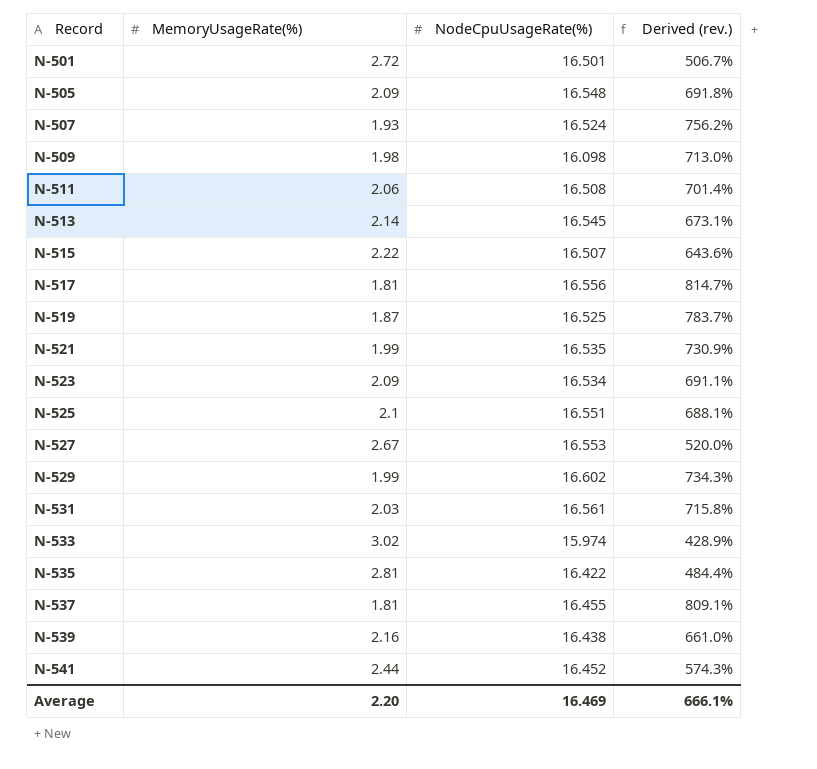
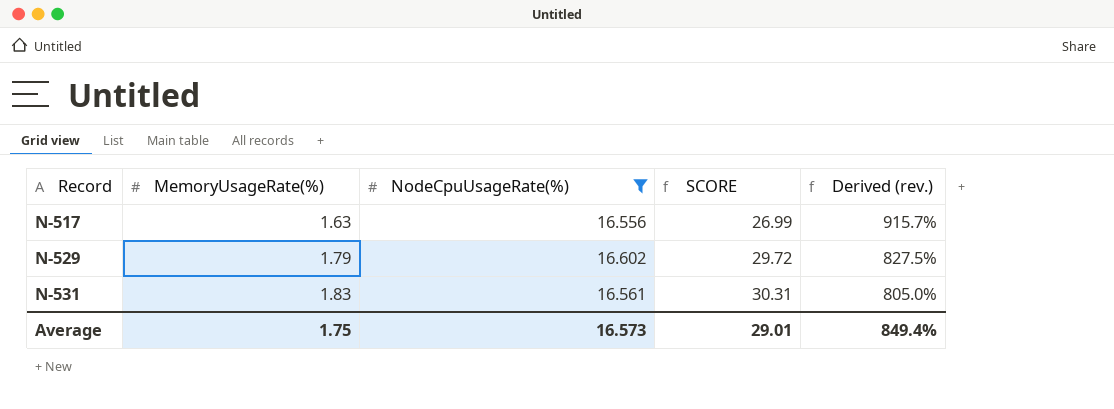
filter: none -> NodeCpuUsageRate(%) >= 16.556
column SCORE | formula: none -> [MemoryUsageRate(%)] * [NodeCpuUsageRate(%)]
N-517 | MemoryUsageRate(%): 1.81 -> 1.63
N-517 | Derived (rev.): 814.7% -> 915.7%
N-529 | MemoryUsageRate(%): 1.99 -> 1.79
N-529 | Derived (rev.): 734.3% -> 827.5%
N-531 | MemoryUsageRate(%): 2.03 -> 1.83
N-531 | Derived (rev.): 715.8% -> 805.0%
Average | MemoryUsageRate(%): 2.20 -> 1.75
Average | NodeCpuUsageRate(%): 16.469 -> 16.573
Average | Derived (rev.): 666.1% -> 849.4%

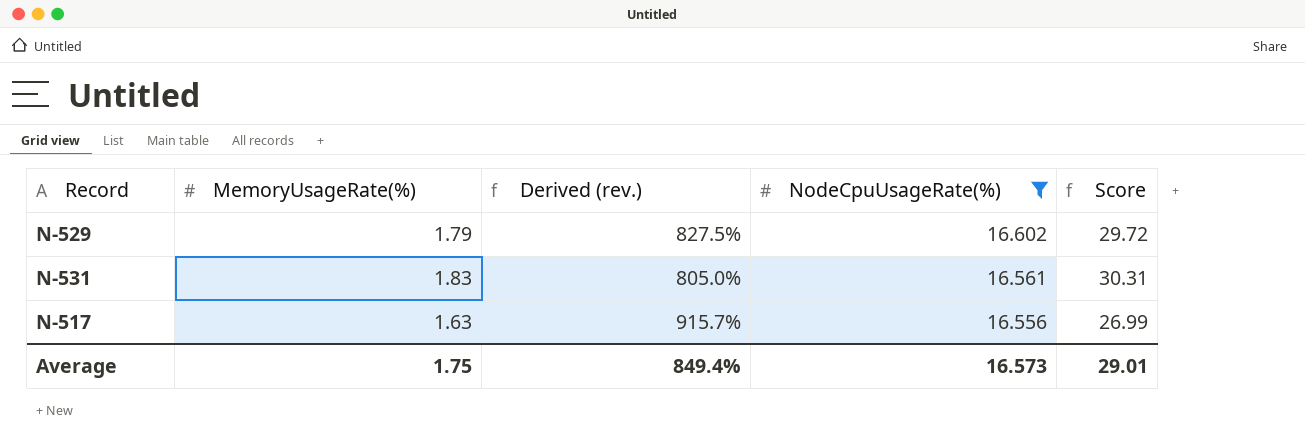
row order: Record ascending -> NodeCpuUsageRate(%) descending
column Derived (rev.) | position: 5 -> 3
column name: SCORE -> Score

